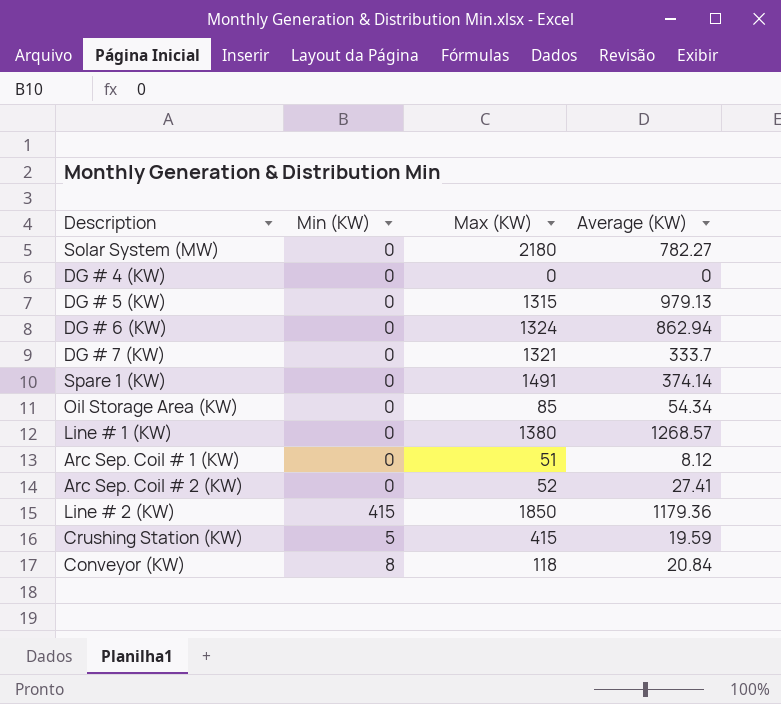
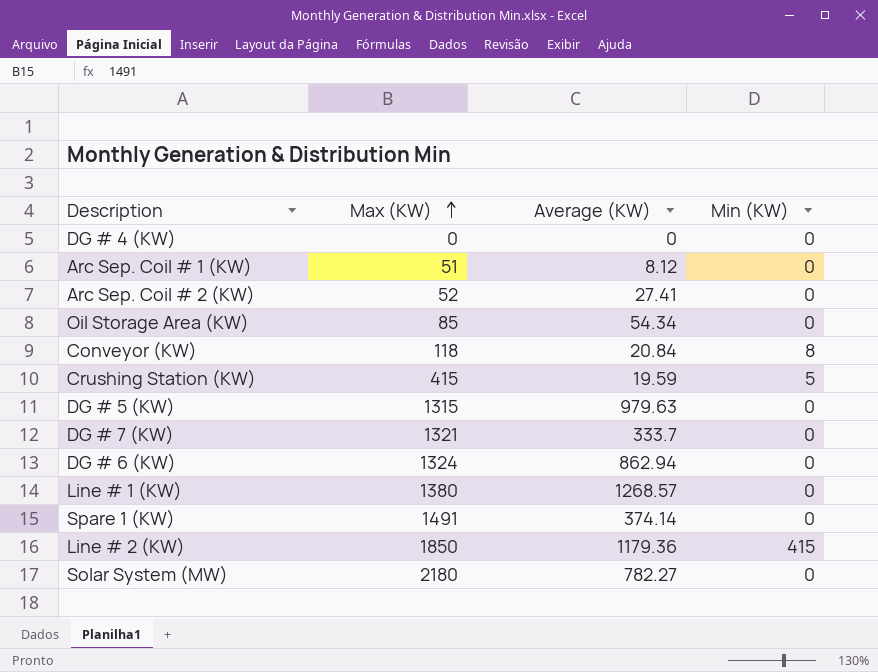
row order: none -> Max (KW) ascending
column Min (KW) | position: 2 -> 4
DG # 5 (KW) | Average (KW): 979.13 -> 979.63

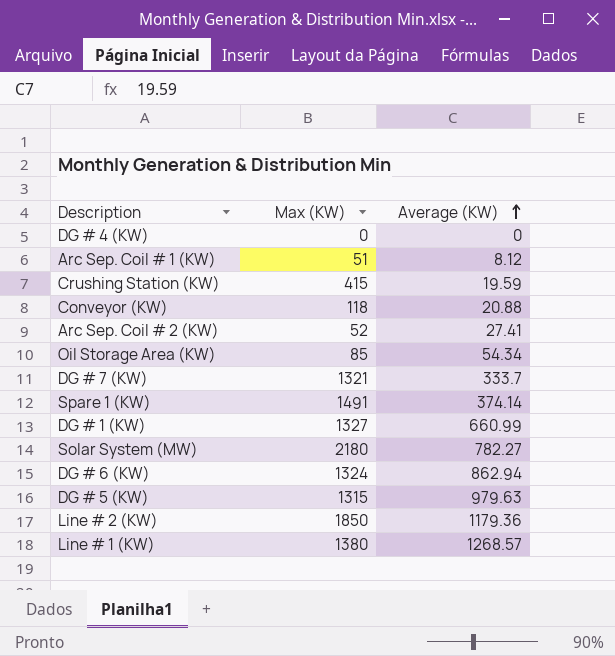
row order: Max (KW) ascending -> Average (KW) ascending
column Min (KW) | position: 4 -> none
Conveyor (KW) | Average (KW): 20.84 -> 20.88
row DG # 1 (KW): none -> 1327 | 660.99

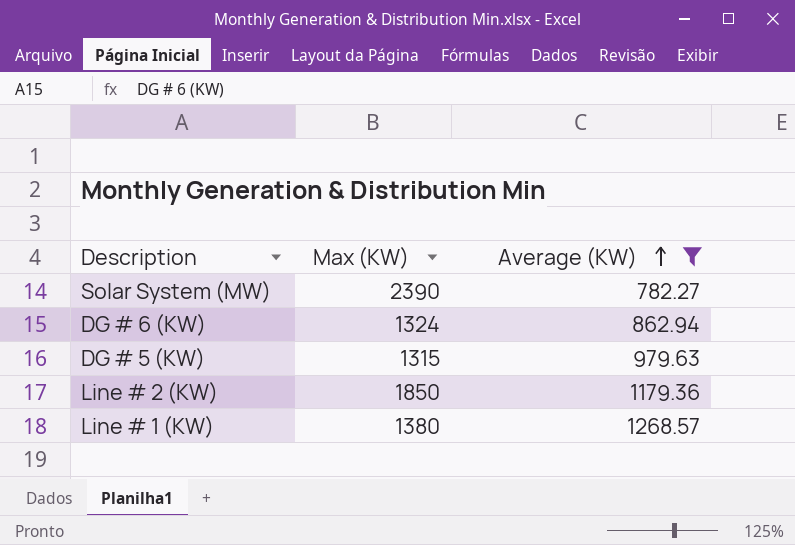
filter: none -> Average (KW) >= 782.27
Solar System (MW) | Max (KW): 2180 -> 2390

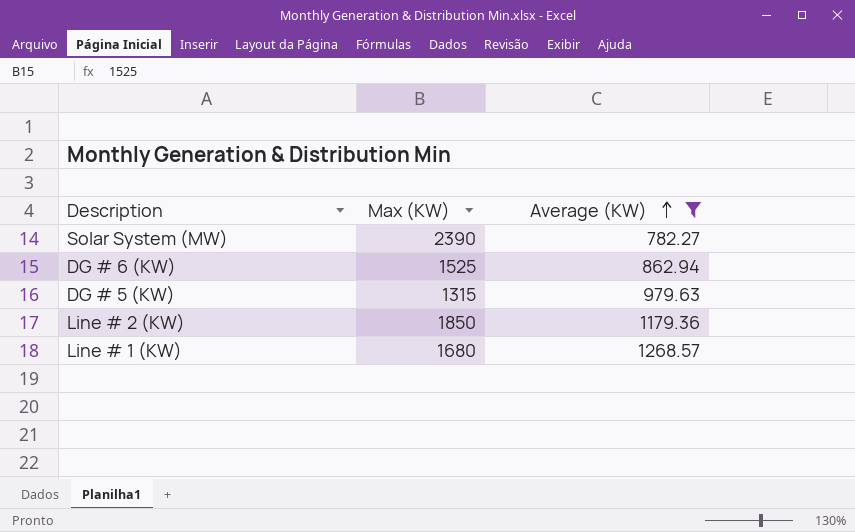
DG # 6 (KW) | Max (KW): 1324 -> 1525
Line # 1 (KW) | Max (KW): 1380 -> 1680

